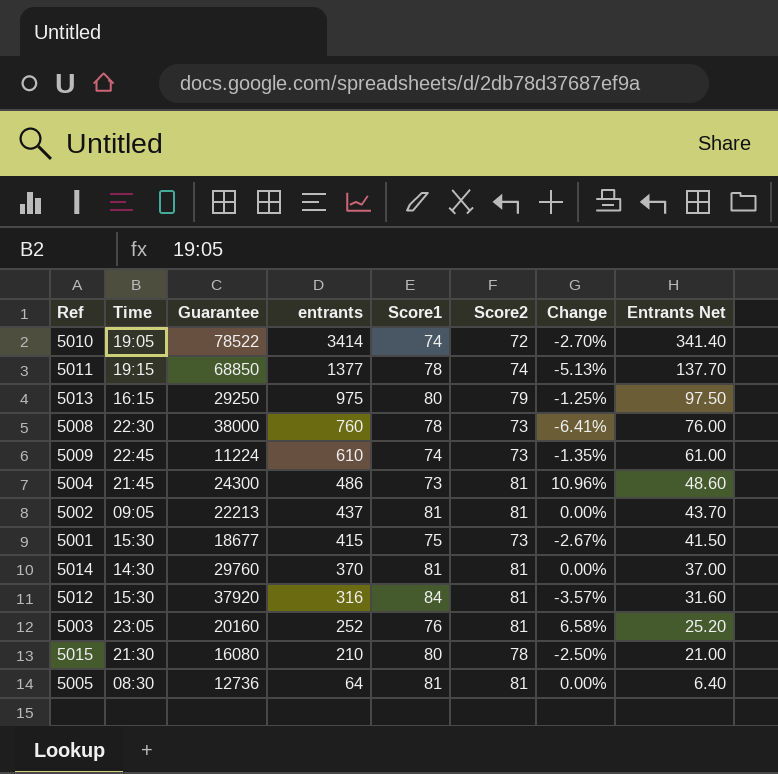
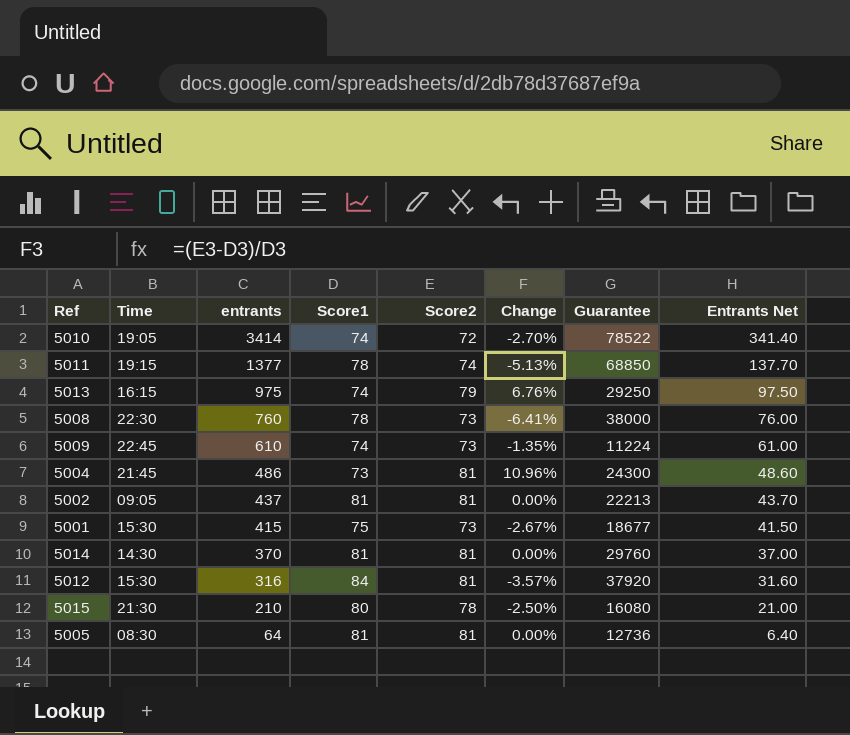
column Guarantee | position: 3 -> 7
row 5003: 23:05 | 20160 | 252 | 76 | 81 | 6.58% | 25.20 -> none
5013 | Score1: 80 -> 74
5013 | Change: -1.25% -> 6.76%

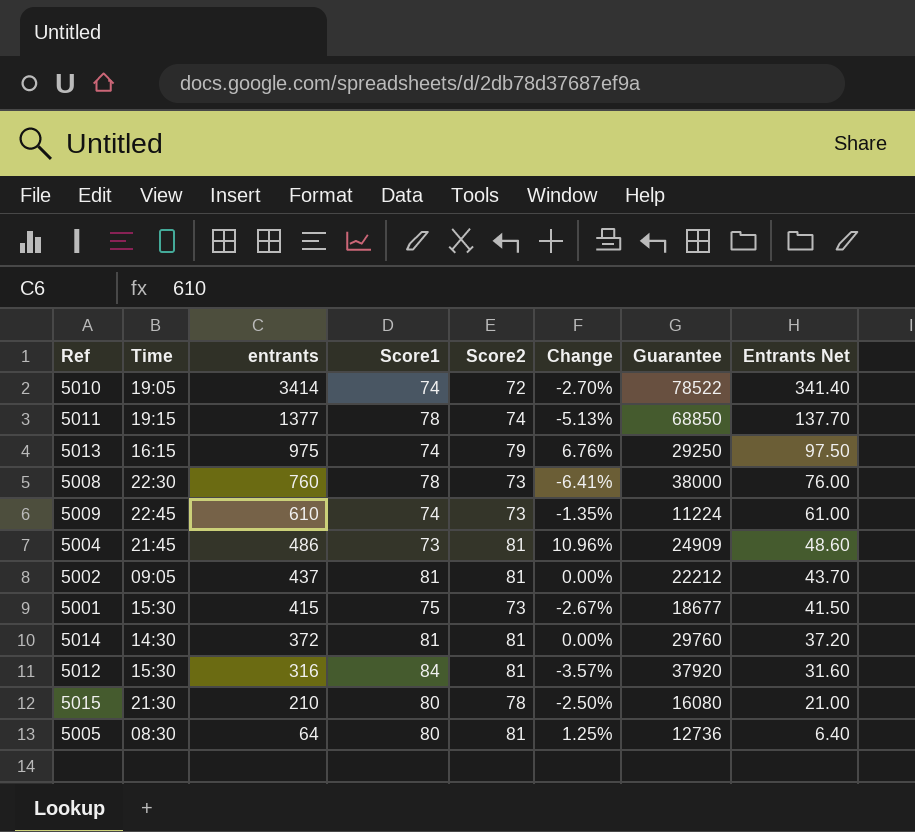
5004 | Guarantee: 24300 -> 24909
5002 | Guarantee: 22213 -> 22212
5014 | entrants: 370 -> 372
5014 | Entrants Net: 37.00 -> 37.20
5005 | Score1: 81 -> 80
5005 | Change: 0.00% -> 1.25%

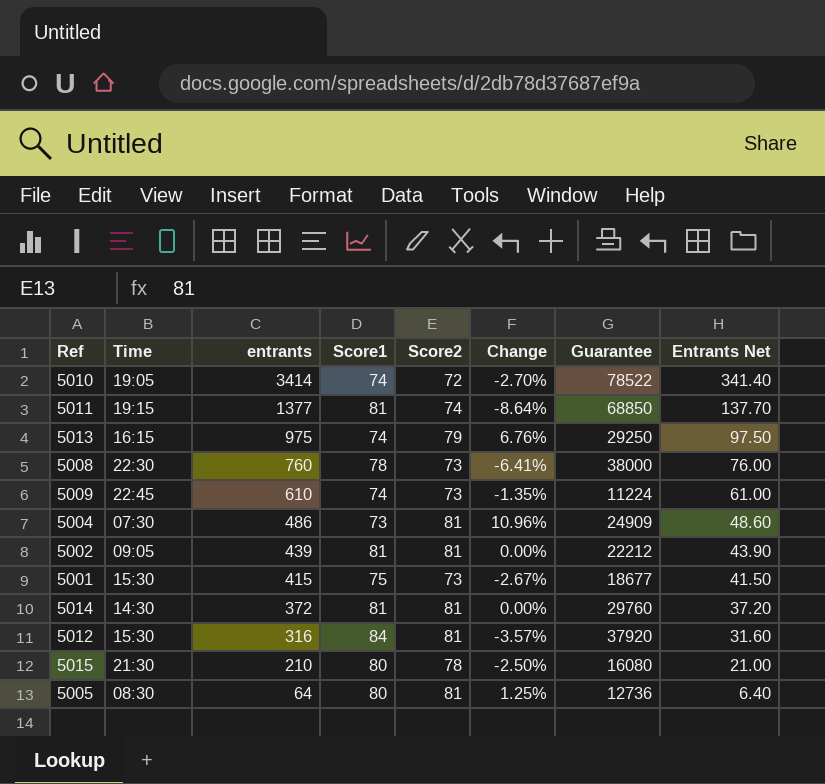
5011 | Score1: 78 -> 81
5011 | Change: -5.13% -> -8.64%
5004 | Time: 21:45 -> 07:30
5002 | entrants: 437 -> 439
5002 | Entrants Net: 43.70 -> 43.90

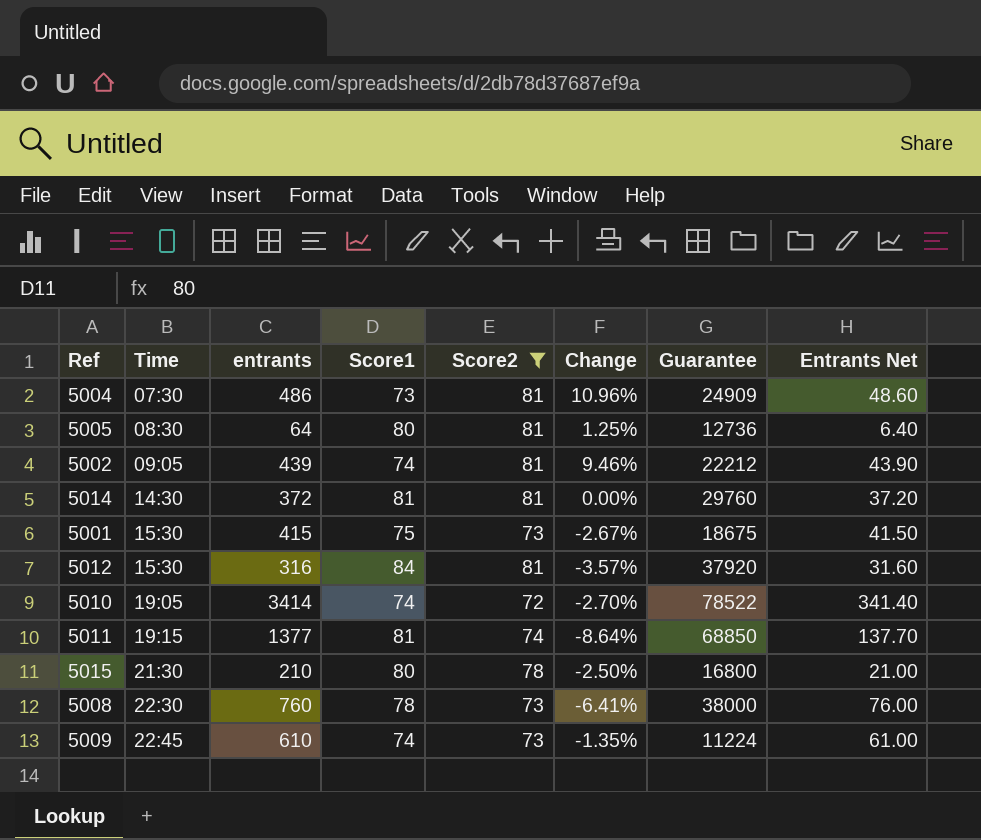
filter: none -> Score2 != 79
row order: entrants descending -> Time ascending
5002 | Score1: 81 -> 74
5002 | Change: 0.00% -> 9.46%
5001 | Guarantee: 18677 -> 18675
5015 | Guarantee: 16080 -> 16800

